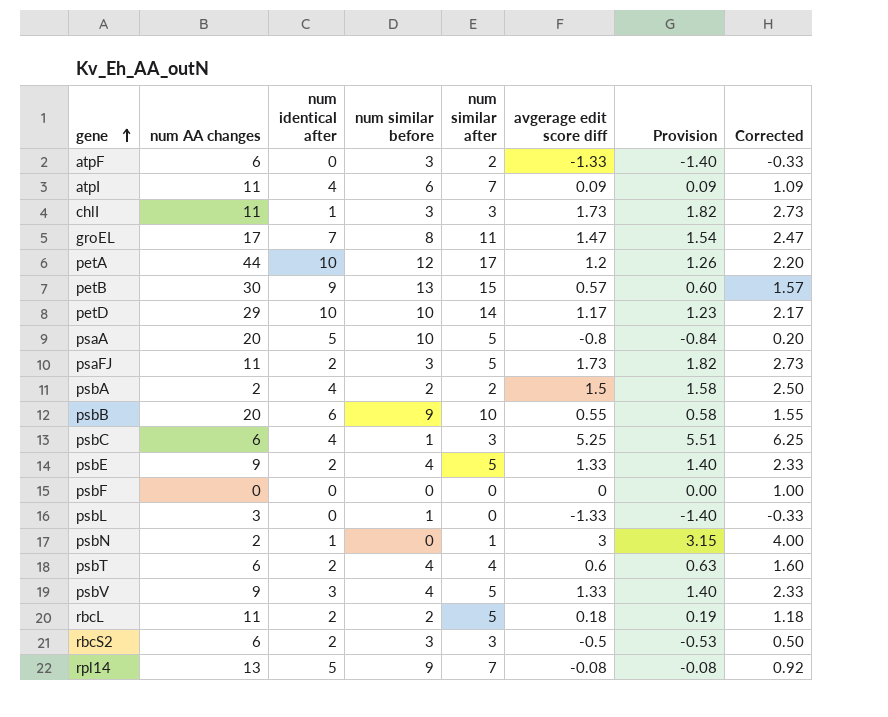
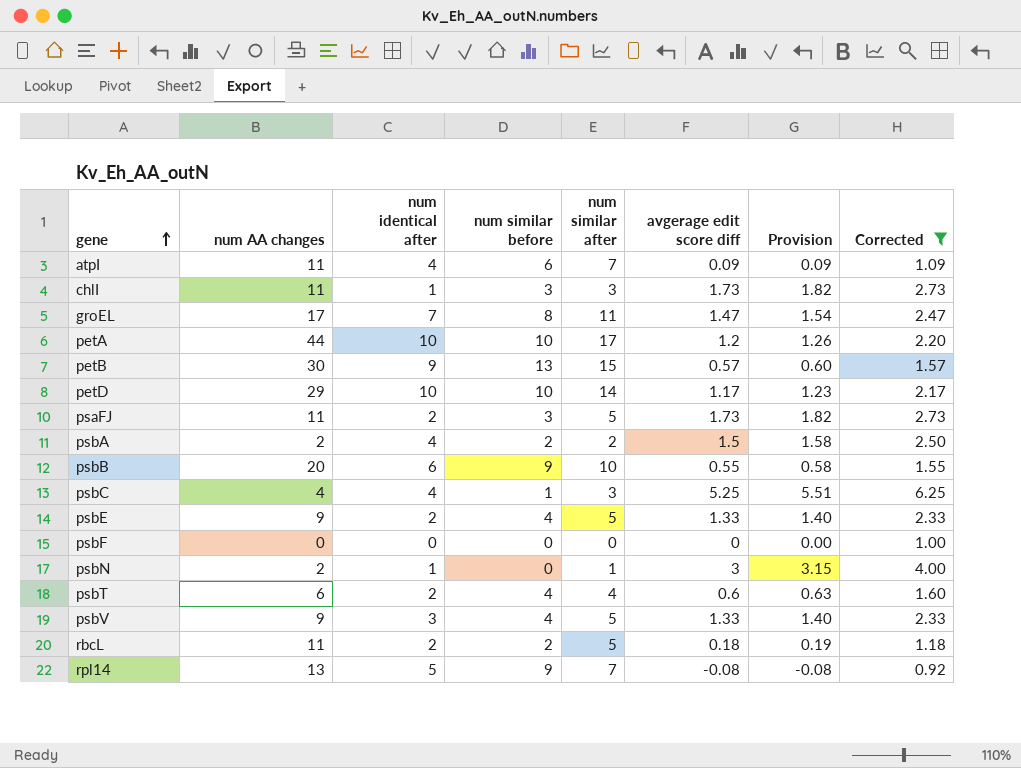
filter: none -> Corrected >= 0.92
petA | num similar before: 12 -> 10
psbC | num AA changes: 6 -> 4

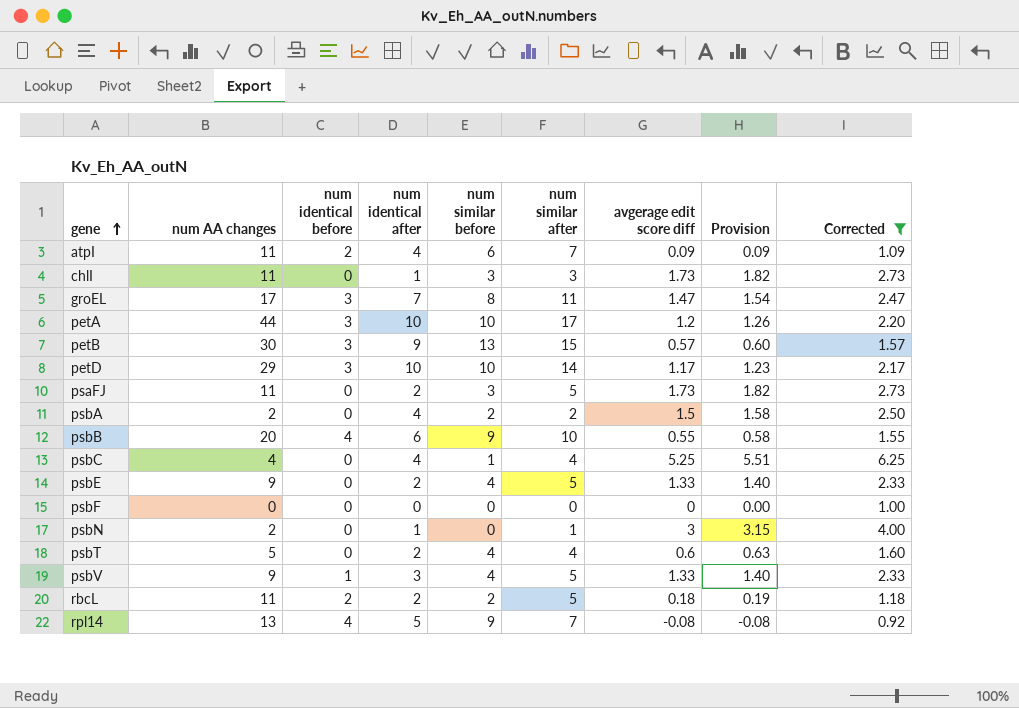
column num identical before | position: none -> 3
psbC | num similar after: 3 -> 4
psbT | num AA changes: 6 -> 5

